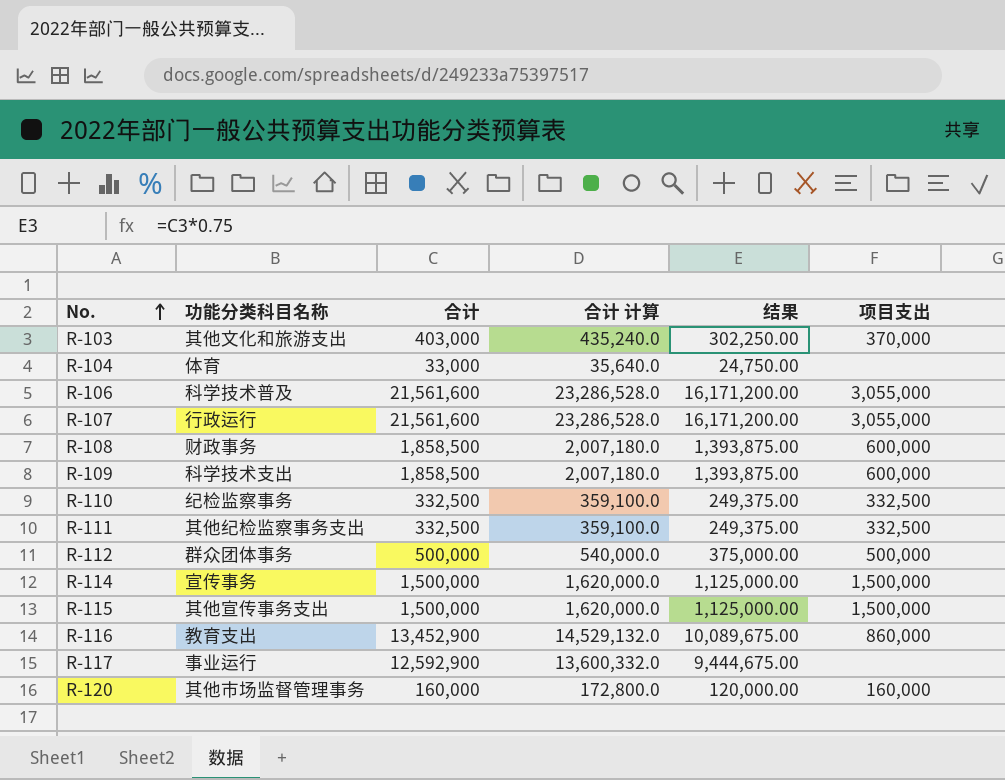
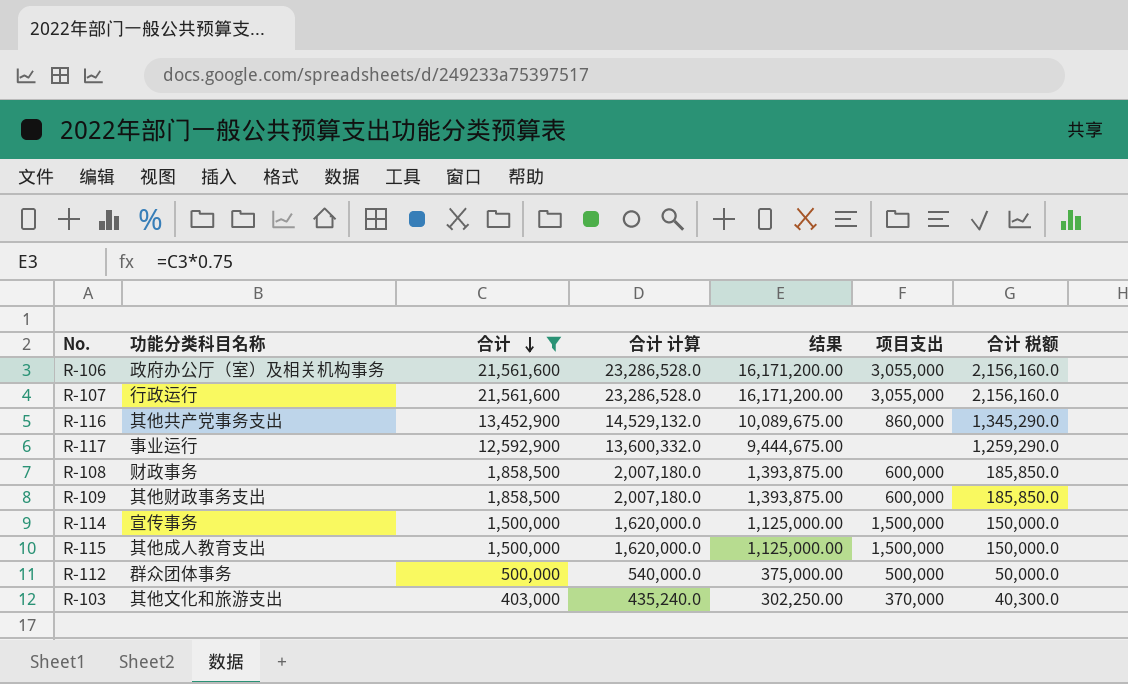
filter: none -> 合计 >= 403,000
row order: No. ascending -> 合计 descending
column 合计 税额 | formula: none -> [合计] * 0.1
R-106 | 功能分类科目名称: 科学技术普及 -> 政府办公厅（室）及相关机构事务
R-116 | 功能分类科目名称: 教育支出 -> 其他共产党事务支出
R-109 | 功能分类科目名称: 科学技术支出 -> 其他财政事务支出
R-115 | 功能分类科目名称: 其他宣传事务支出 -> 其他成人教育支出

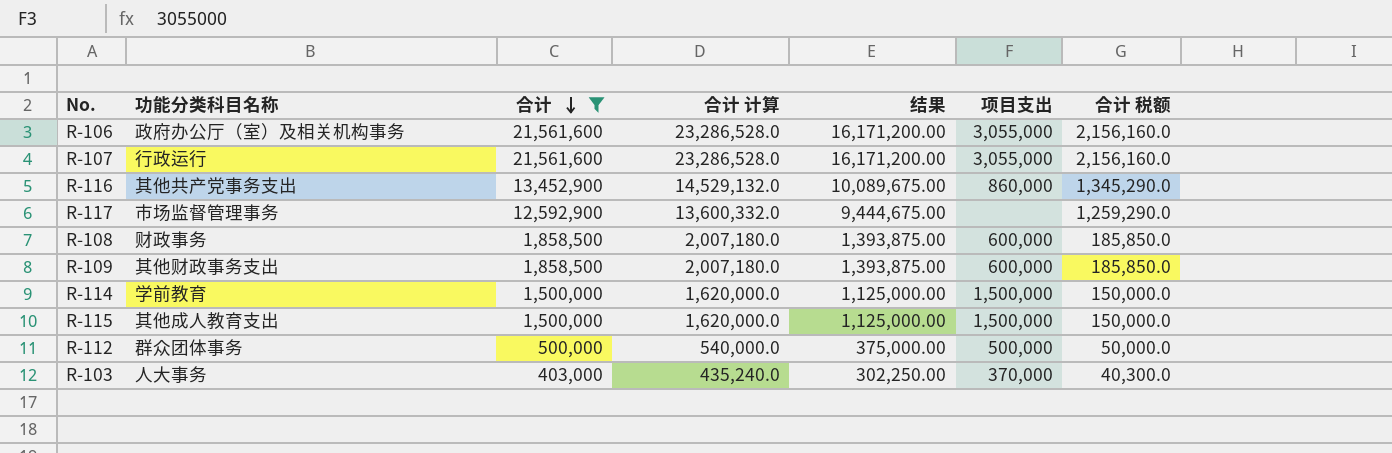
R-117 | 功能分类科目名称: 事业运行 -> 市场监督管理事务
R-114 | 功能分类科目名称: 宣传事务 -> 学前教育
R-103 | 功能分类科目名称: 其他文化和旅游支出 -> 人大事务

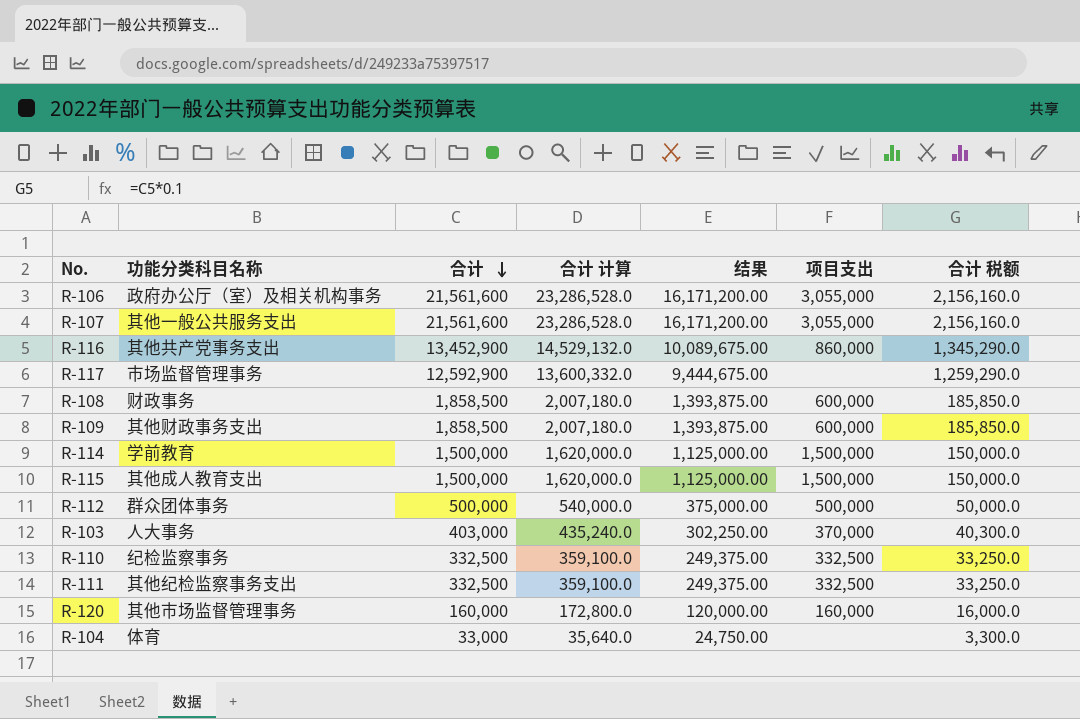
filter: 合计 >= 403,000 -> none
R-107 | 功能分类科目名称: 行政运行 -> 其他一般公共服务支出

